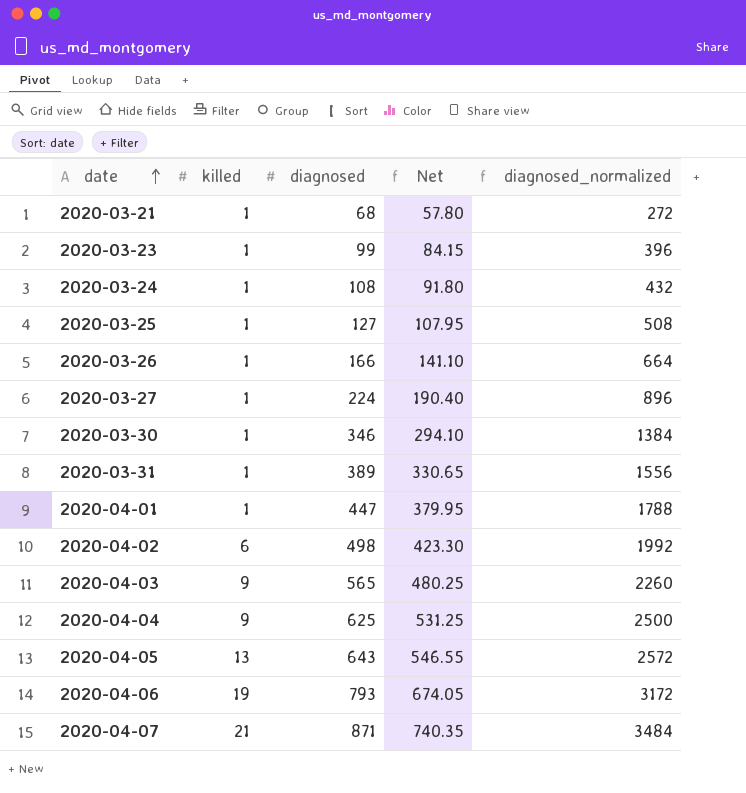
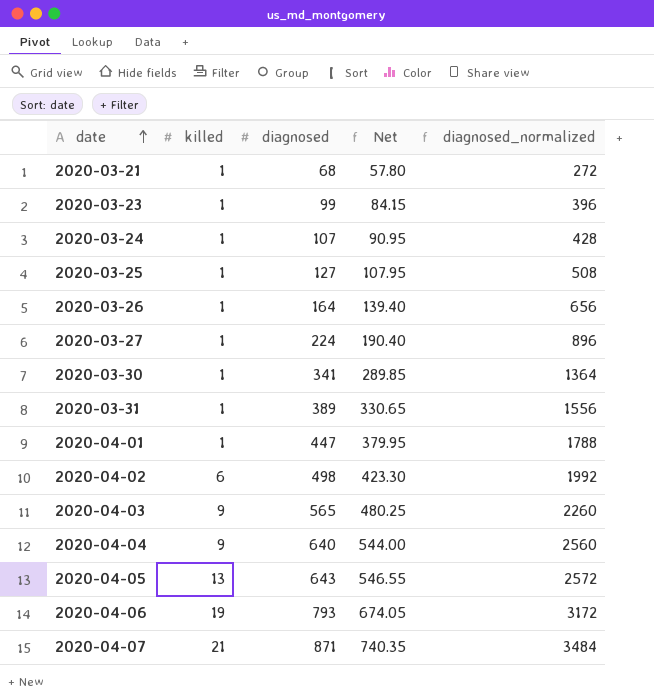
2020-03-24 | diagnosed: 108 -> 107
2020-03-24 | Net: 91.80 -> 90.95
2020-03-24 | diagnosed_normalized: 432 -> 428
2020-03-26 | diagnosed: 166 -> 164
2020-03-26 | Net: 141.10 -> 139.40
2020-03-26 | diagnosed_normalized: 664 -> 656
2020-03-30 | diagnosed: 346 -> 341
2020-03-30 | Net: 294.10 -> 289.85
2020-03-30 | diagnosed_normalized: 1384 -> 1364
2020-04-04 | diagnosed: 625 -> 640
2020-04-04 | Net: 531.25 -> 544.00
2020-04-04 | diagnosed_normalized: 2500 -> 2560

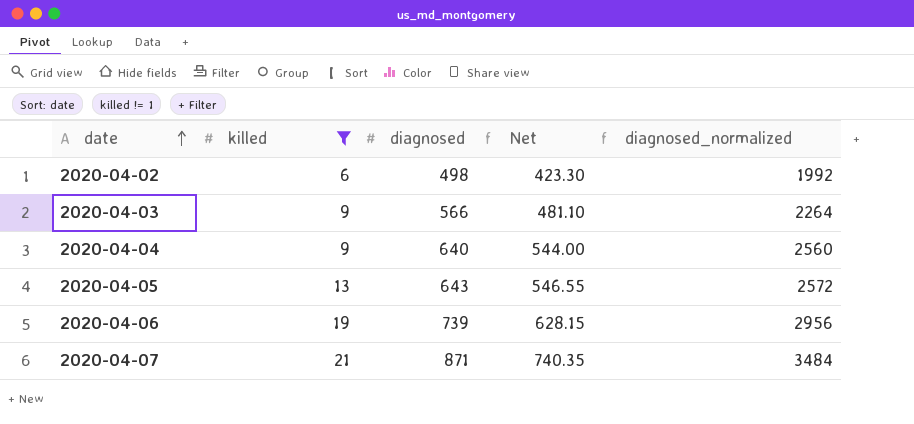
filter: none -> killed != 1
2020-04-03 | diagnosed: 565 -> 566
2020-04-03 | Net: 480.25 -> 481.10
2020-04-03 | diagnosed_normalized: 2260 -> 2264
2020-04-06 | diagnosed: 793 -> 739
2020-04-06 | Net: 674.05 -> 628.15
2020-04-06 | diagnosed_normalized: 3172 -> 2956

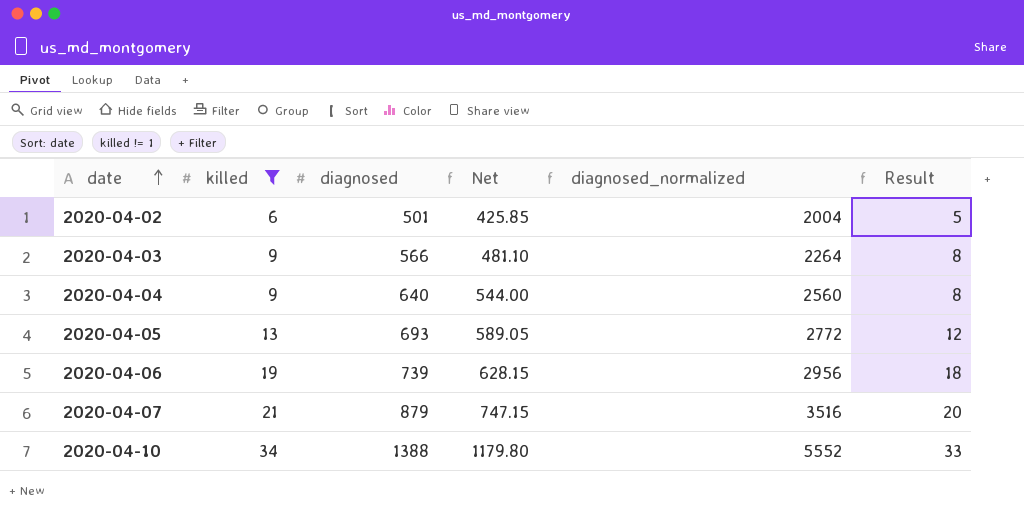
column Result | formula: none -> [killed] - 1
2020-04-02 | diagnosed: 498 -> 501
2020-04-02 | Net: 423.30 -> 425.85
2020-04-02 | diagnosed_normalized: 1992 -> 2004
2020-04-05 | diagnosed: 643 -> 693
2020-04-05 | Net: 546.55 -> 589.05
2020-04-05 | diagnosed_normalized: 2572 -> 2772
2020-04-07 | diagnosed: 871 -> 879
2020-04-07 | Net: 740.35 -> 747.15
2020-04-07 | diagnosed_normalized: 3484 -> 3516
row 2020-04-10: none -> 34 | 1388 | 1179.80 | 5552 | 33

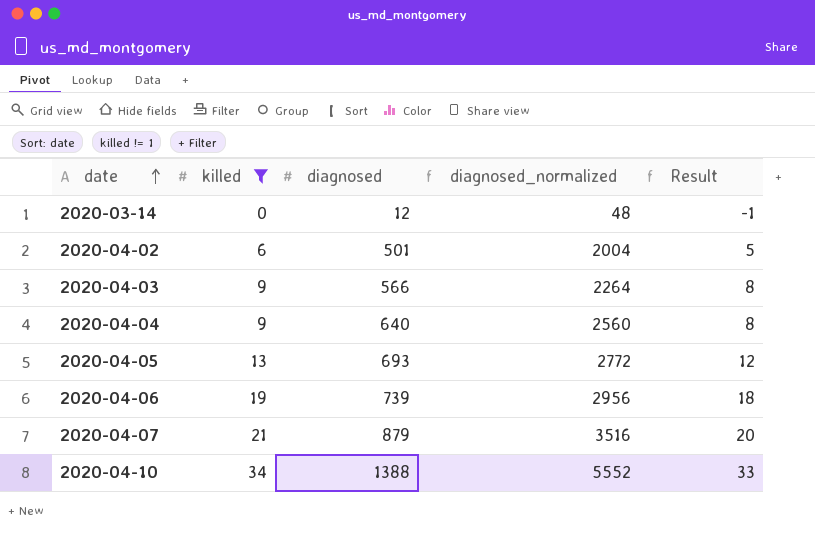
column Net | formula: [diagnosed] * 0.85 -> none
row 2020-03-14: none -> 0 | 12 | 48 | -1

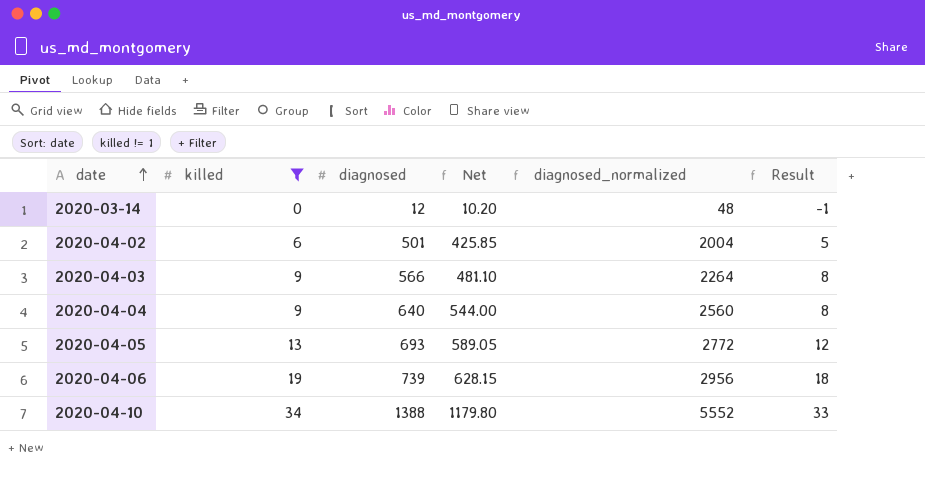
column Net | formula: none -> [diagnosed] * 0.85
row 2020-04-07: 21 | 879 | 3516 | 20 -> none

